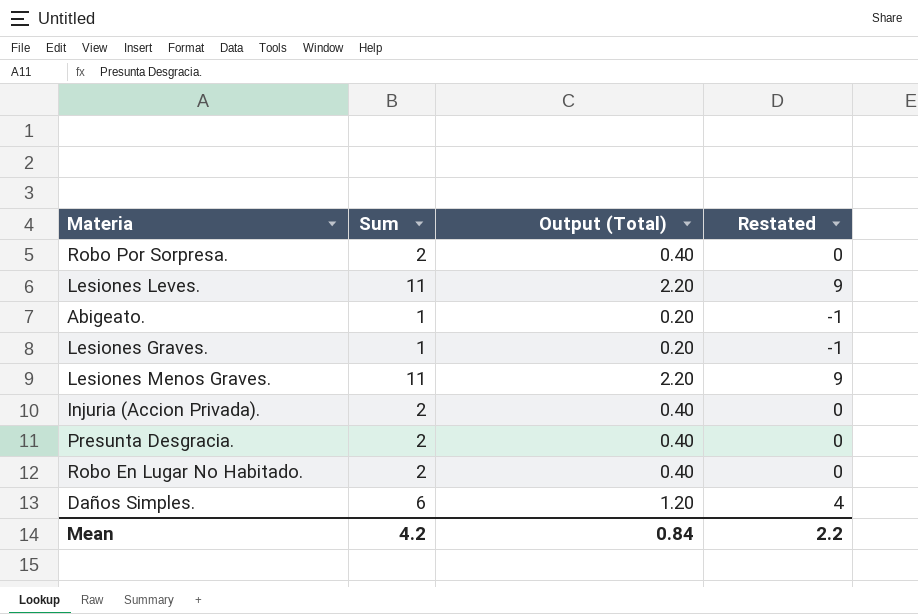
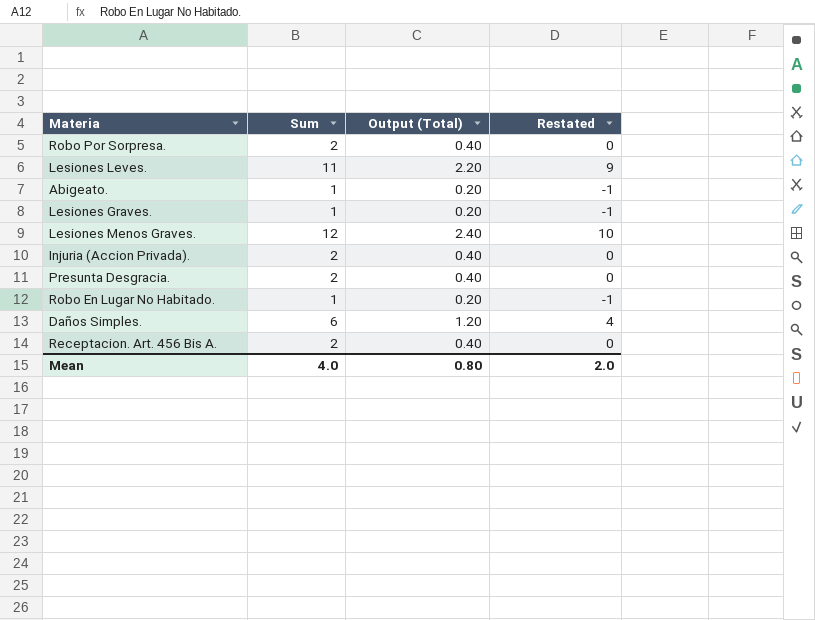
Lesiones Menos Graves. | Sum: 11 -> 12
Lesiones Menos Graves. | Output (Total): 2.20 -> 2.40
Lesiones Menos Graves. | Restated: 9 -> 10
Robo En Lugar No Habitado. | Sum: 2 -> 1
Robo En Lugar No Habitado. | Output (Total): 0.40 -> 0.20
Robo En Lugar No Habitado. | Restated: 0 -> -1
row Receptacion. Art. 456 Bis A.: none -> 2 | 0.40 | 0
Mean | Sum: 4.2 -> 4.0
Mean | Output (Total): 0.84 -> 0.80
Mean | Restated: 2.2 -> 2.0

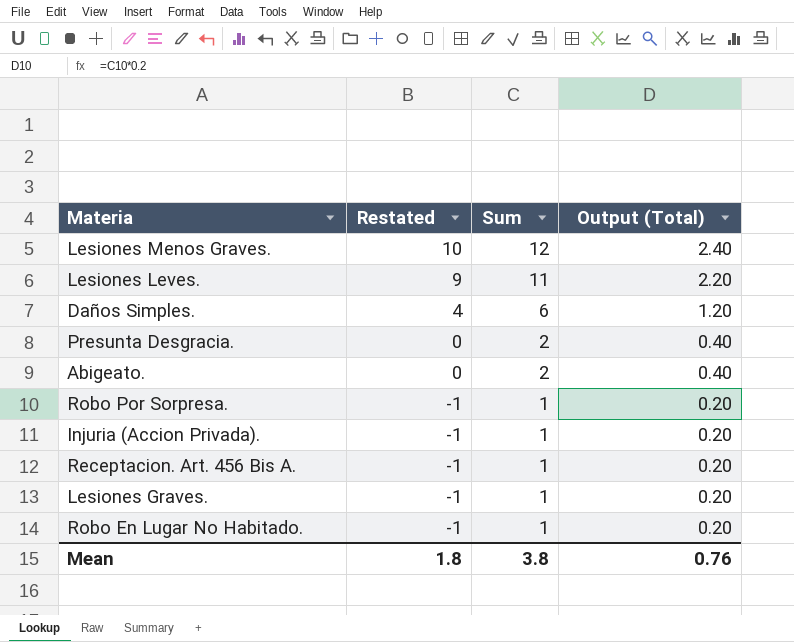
row order: none -> Restated descending
column Restated | position: 4 -> 2
Abigeato. | Restated: -1 -> 0
Abigeato. | Sum: 1 -> 2
Abigeato. | Output (Total): 0.20 -> 0.40
Robo Por Sorpresa. | Restated: 0 -> -1
Robo Por Sorpresa. | Sum: 2 -> 1
Robo Por Sorpresa. | Output (Total): 0.40 -> 0.20
Injuria (Accion Privada). | Restated: 0 -> -1
Injuria (Accion Privada). | Sum: 2 -> 1
Injuria (Accion Privada). | Output (Total): 0.40 -> 0.20
Receptacion. Art. 456 Bis A. | Restated: 0 -> -1
Receptacion. Art. 456 Bis A. | Sum: 2 -> 1
Receptacion. Art. 456 Bis A. | Output (Total): 0.40 -> 0.20
Mean | Restated: 2.0 -> 1.8
Mean | Sum: 4.0 -> 3.8
Mean | Output (Total): 0.80 -> 0.76

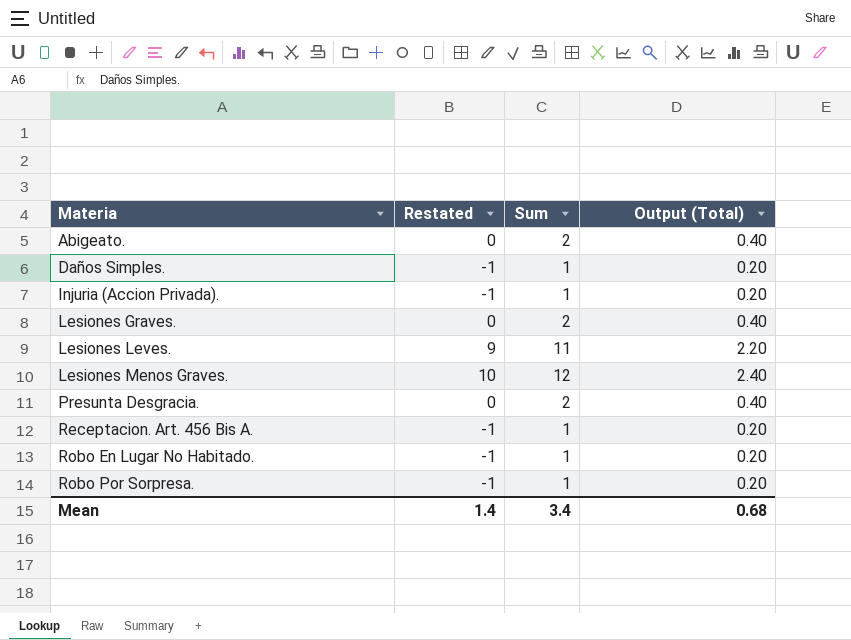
row order: Restated descending -> Materia ascending
Daños Simples. | Restated: 4 -> -1
Daños Simples. | Sum: 6 -> 1
Daños Simples. | Output (Total): 1.20 -> 0.20
Lesiones Graves. | Restated: -1 -> 0
Lesiones Graves. | Sum: 1 -> 2
Lesiones Graves. | Output (Total): 0.20 -> 0.40
Mean | Restated: 1.8 -> 1.4
Mean | Sum: 3.8 -> 3.4
Mean | Output (Total): 0.76 -> 0.68

